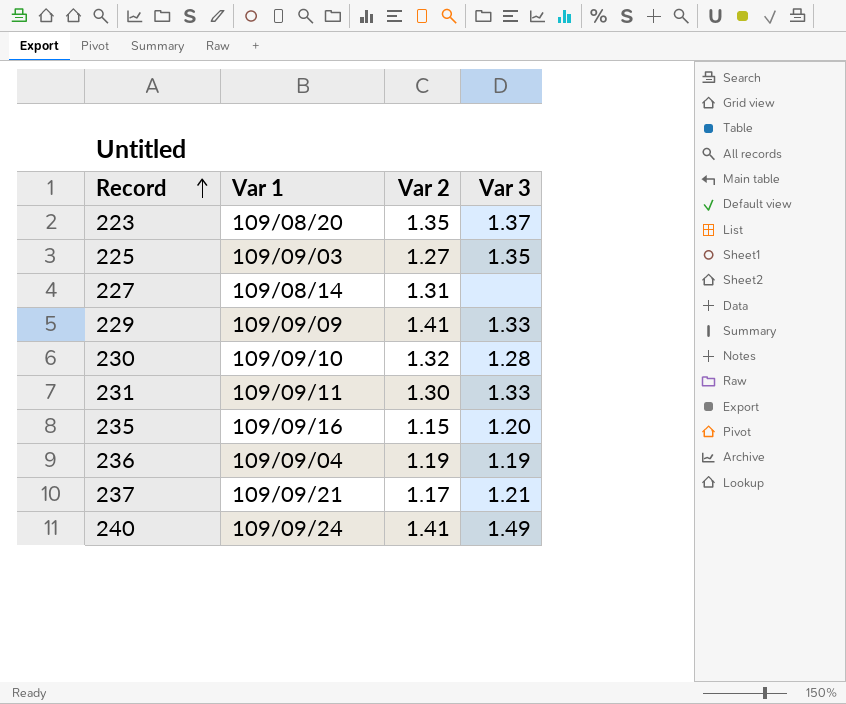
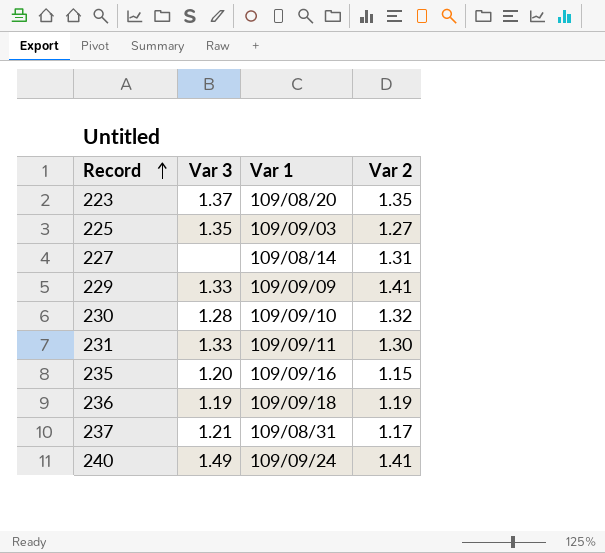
column Var 3 | position: 4 -> 2
236 | Var 1: 109/09/04 -> 109/09/18
237 | Var 1: 109/09/21 -> 109/08/31

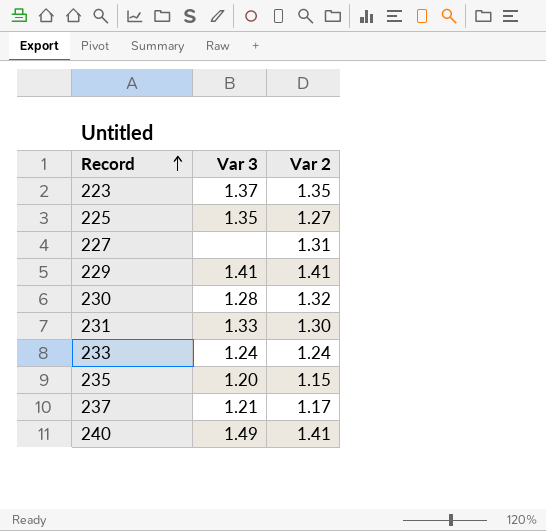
column Var 1 | position: 3 -> none
row 236: 1.19 | 109/09/18 | 1.19 -> none
229 | Var 3: 1.33 -> 1.41
row 233: none -> 1.24 | 1.24

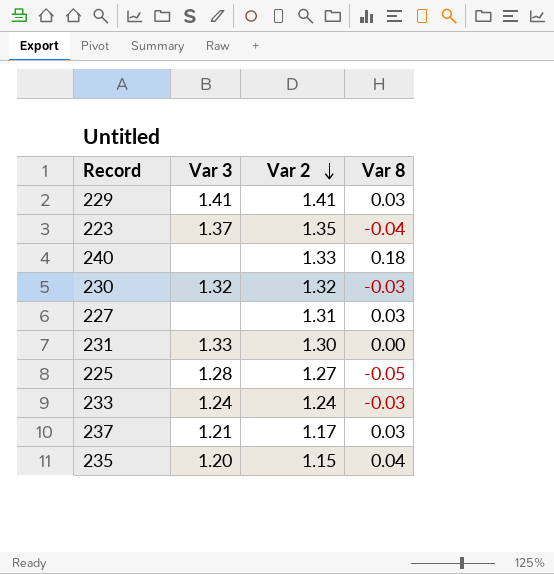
row order: Record ascending -> Var 2 descending
column Var 8 | position: none -> 4
240 | Var 3: 1.49 -> none
240 | Var 2: 1.41 -> 1.33
230 | Var 3: 1.28 -> 1.32
225 | Var 3: 1.35 -> 1.28

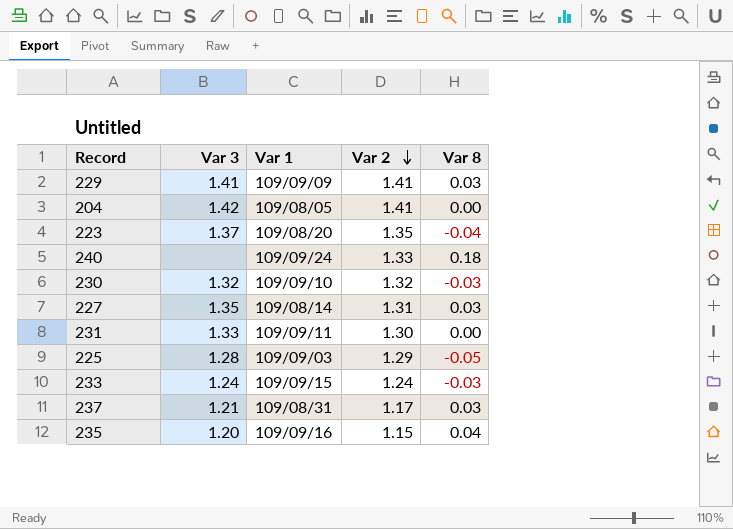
column Var 1 | position: none -> 3
row 204: none -> 1.42 | 109/08/05 | 1.41 | 0.00
227 | Var 3: none -> 1.35
225 | Var 2: 1.27 -> 1.29

